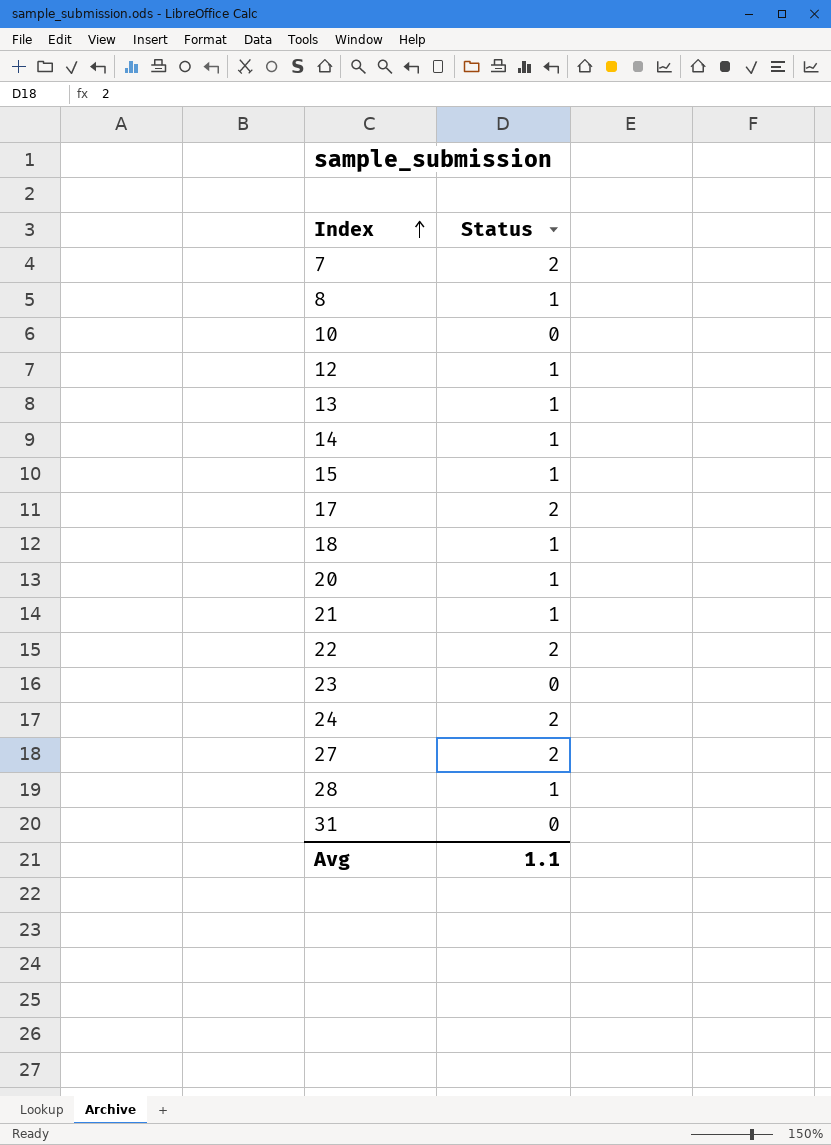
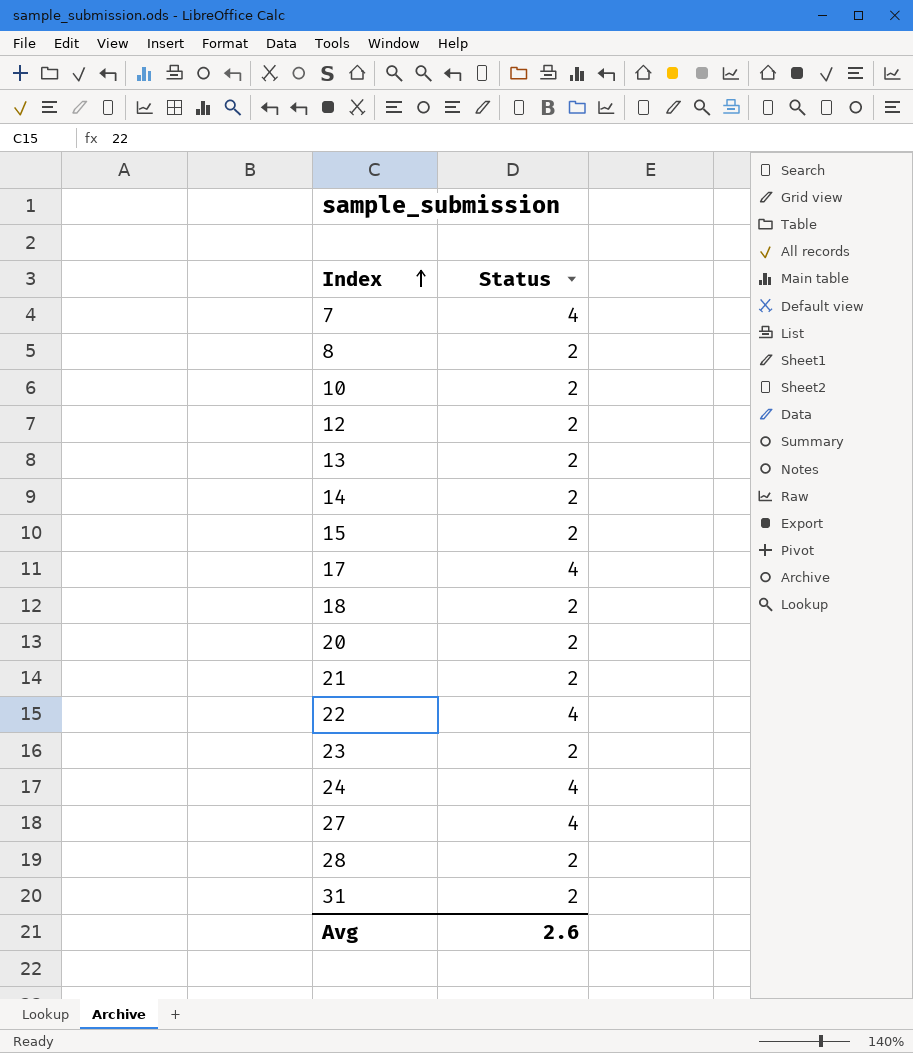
7 | Status: 2 -> 4
8 | Status: 1 -> 2
10 | Status: 0 -> 2
12 | Status: 1 -> 2
13 | Status: 1 -> 2
14 | Status: 1 -> 2
15 | Status: 1 -> 2
17 | Status: 2 -> 4
18 | Status: 1 -> 2
20 | Status: 1 -> 2
21 | Status: 1 -> 2
22 | Status: 2 -> 4
23 | Status: 0 -> 2
24 | Status: 2 -> 4
27 | Status: 2 -> 4
28 | Status: 1 -> 2
31 | Status: 0 -> 2
Avg | Status: 1.1 -> 2.6

